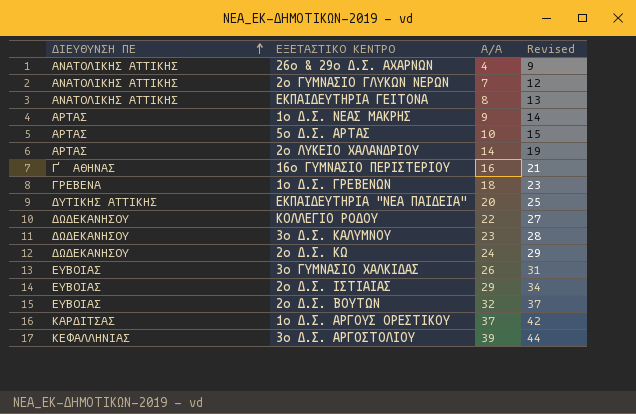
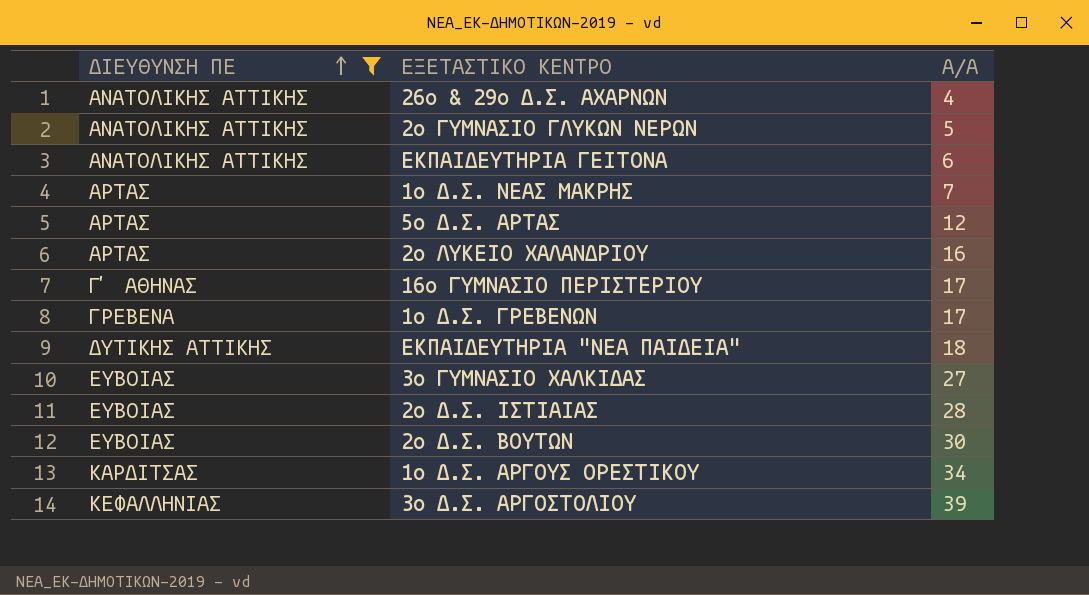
filter: none -> ΔΙΕΥΘΥΝΣΗ ΠΕ != ΔΩΔΕΚΑΝΗΣΟΥ
column Revised | formula: [Α/Α] + 5 -> none
2ο ΓΥΜΝΑΣΙΟ ΓΛΥΚΩΝ ΝΕΡΩΝ | Α/Α: 7 -> 5
ΕΚΠΑΙΔΕΥΤΗΡΙΑ ΓΕΙΤΟΝΑ | Α/Α: 8 -> 6
1ο Δ.Σ. ΝΕΑΣ ΜΑΚΡΗΣ | Α/Α: 9 -> 7
5ο Δ.Σ. ΑΡΤΑΣ | Α/Α: 10 -> 12
2ο ΛΥΚΕΙΟ ΧΑΛΑΝΔΡΙΟΥ | Α/Α: 14 -> 16
16ο ΓΥΜΝΑΣΙΟ ΠΕΡΙΣΤΕΡΙΟΥ | Α/Α: 16 -> 17
1ο Δ.Σ. ΓΡΕΒΕΝΩΝ | Α/Α: 18 -> 17
ΕΚΠΑΙΔΕΥΤΗΡΙΑ "ΝΕΑ ΠΑΙΔΕΙΑ" | Α/Α: 20 -> 18
3ο ΓΥΜΝΑΣΙΟ ΧΑΛΚΙΔΑΣ | Α/Α: 26 -> 27
2ο Δ.Σ. ΙΣΤΙΑΙΑΣ | Α/Α: 29 -> 28
2ο Δ.Σ. ΒΟΥΤΩΝ | Α/Α: 32 -> 30
1ο Δ.Σ. ΑΡΓΟΥΣ ΟΡΕΣΤΙΚΟΥ | Α/Α: 37 -> 34

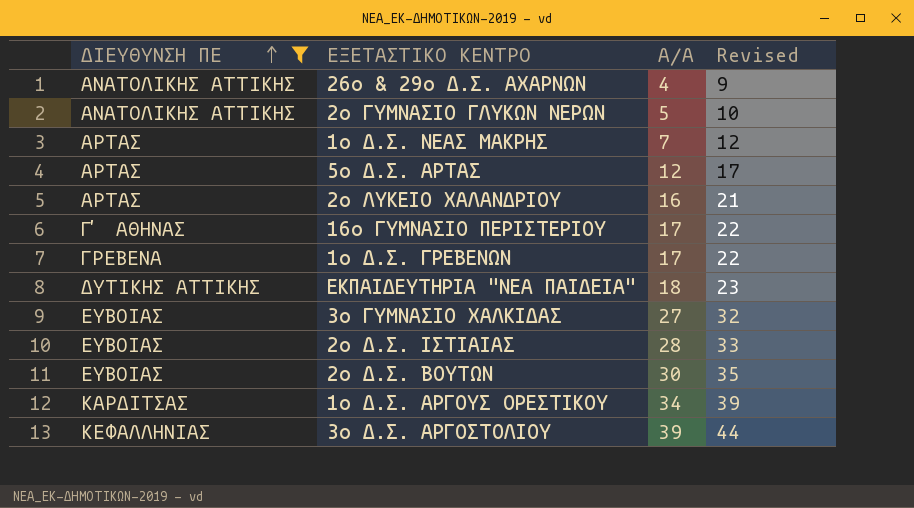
column Revised | formula: none -> [Α/Α] + 5
row ΕΚΠΑΙΔΕΥΤΗΡΙΑ ΓΕΙΤΟΝΑ: ΑΝΑΤΟΛΙΚΗΣ ΑΤΤΙΚΗΣ | 6 -> none

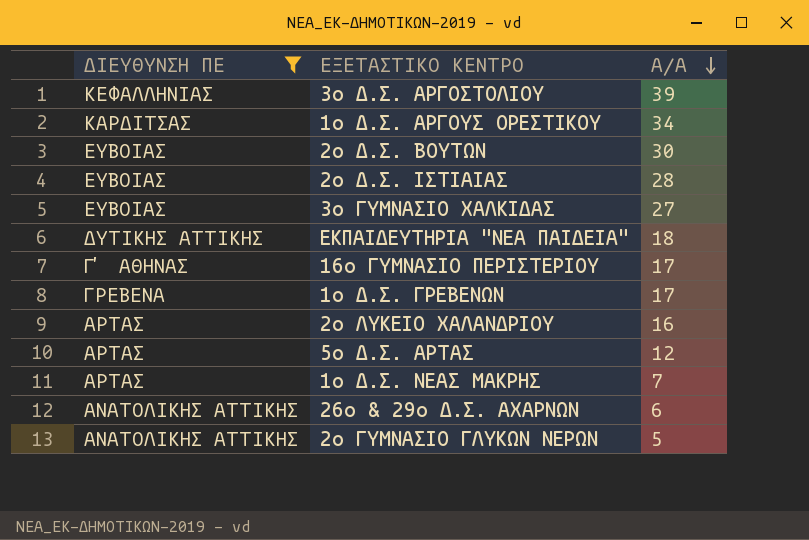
row order: ΔΙΕΥΘΥΝΣΗ ΠΕ ascending -> Α/Α descending
column Revised | formula: [Α/Α] + 5 -> none
26ο & 29ο Δ.Σ. ΑΧΑΡΝΩΝ | Α/Α: 4 -> 6

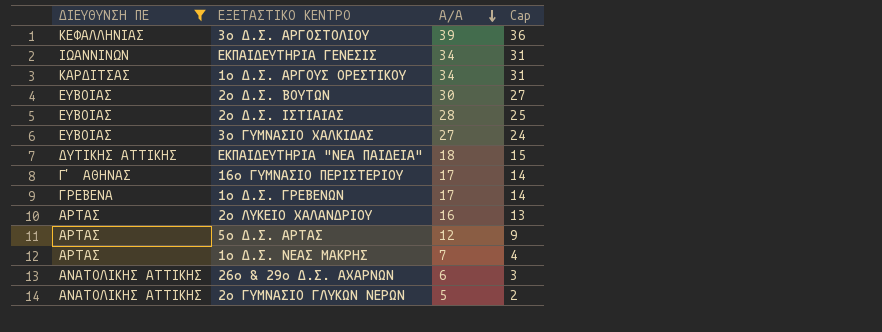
column Cap | formula: none -> [Α/Α] - 3
row ΕΚΠΑΙΔΕΥΤΗΡΙΑ ΓΕΝΕΣΙΣ: none -> ΙΩΑΝΝΙΝΩΝ | 34 | 31

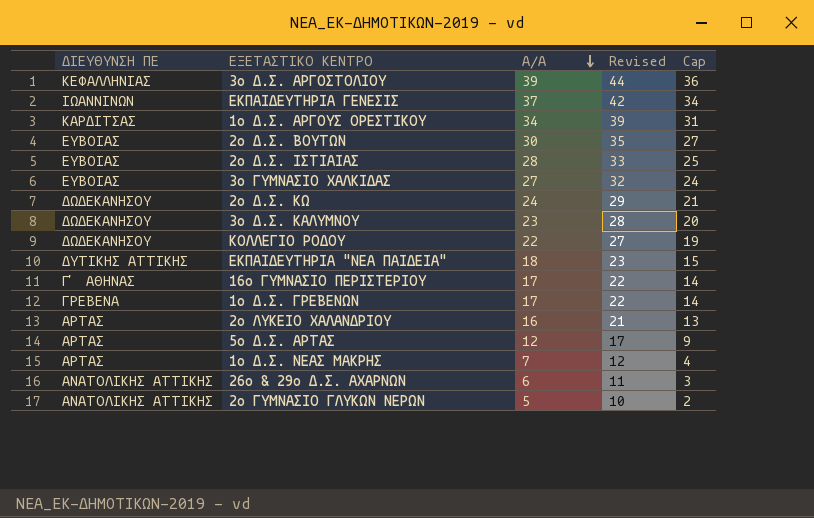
filter: ΔΙΕΥΘΥΝΣΗ ΠΕ != ΔΩΔΕΚΑΝΗΣΟΥ -> none
column Revised | formula: none -> [Α/Α] + 5
ΕΚΠΑΙΔΕΥΤΗΡΙΑ ΓΕΝΕΣΙΣ | Α/Α: 34 -> 37
ΕΚΠΑΙΔΕΥΤΗΡΙΑ ΓΕΝΕΣΙΣ | Cap: 31 -> 34

